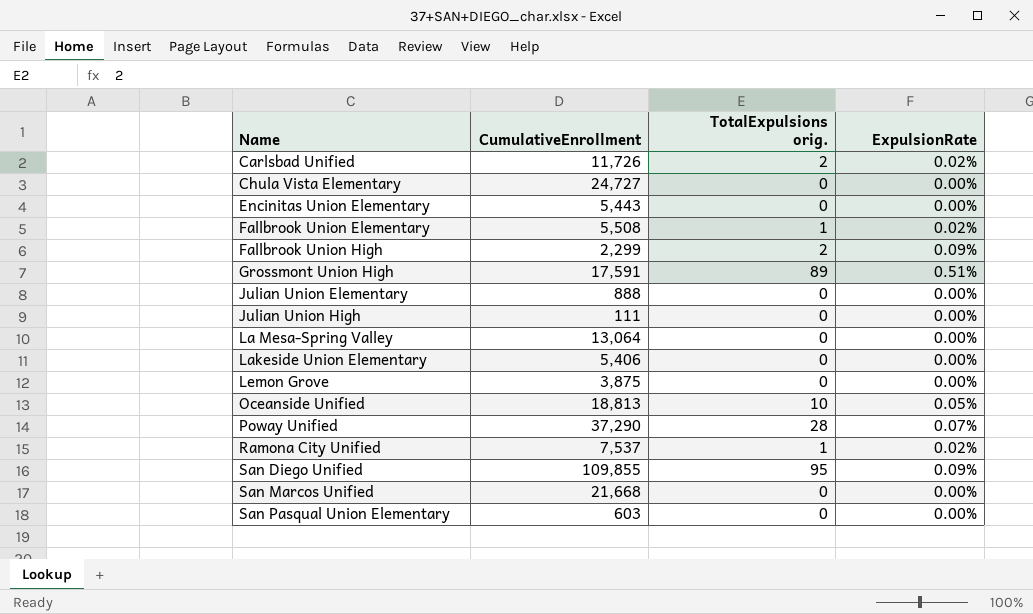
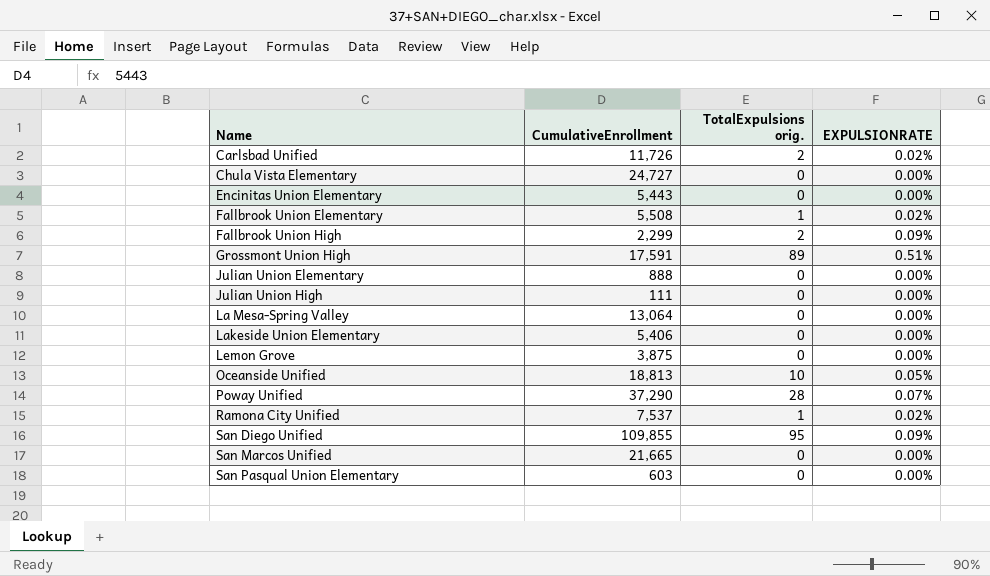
column name: ExpulsionRate -> EXPULSIONRATE
San Marcos Unified | CumulativeEnrollment: 21,668 -> 21,665

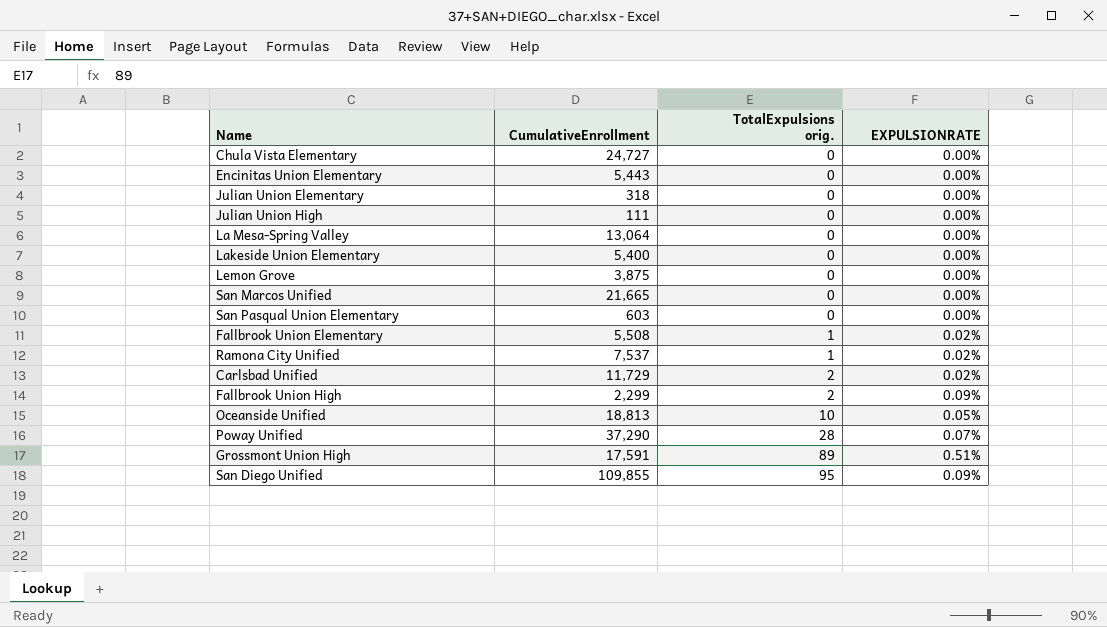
row order: Name ascending -> TotalExpulsions orig. ascending
Julian Union Elementary | CumulativeEnrollment: 888 -> 318
Lakeside Union Elementary | CumulativeEnrollment: 5,406 -> 5,400
Carlsbad Unified | CumulativeEnrollment: 11,726 -> 11,729

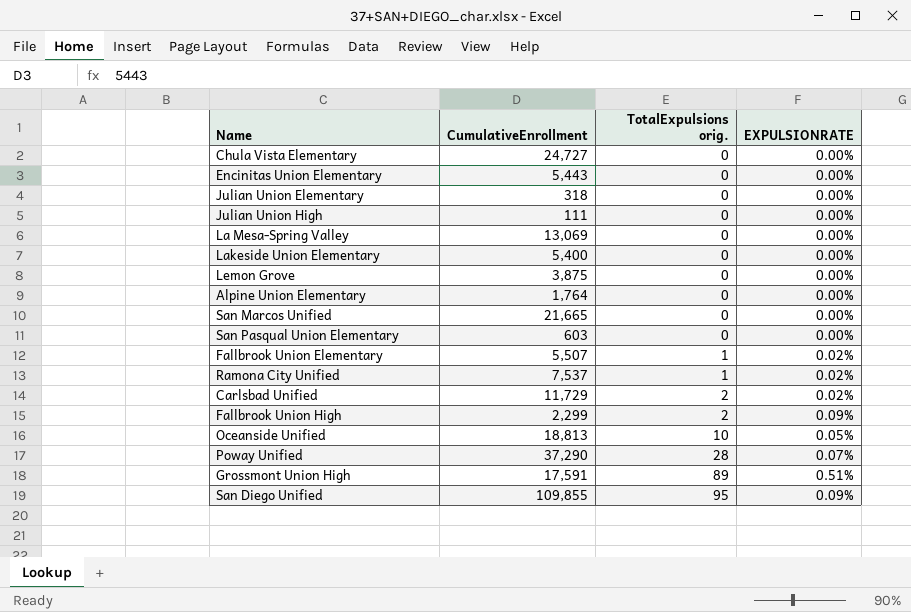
La Mesa-Spring Valley | CumulativeEnrollment: 13,064 -> 13,069
row Alpine Union Elementary: none -> 1,764 | 0 | 0.00%
Fallbrook Union Elementary | CumulativeEnrollment: 5,508 -> 5,507

